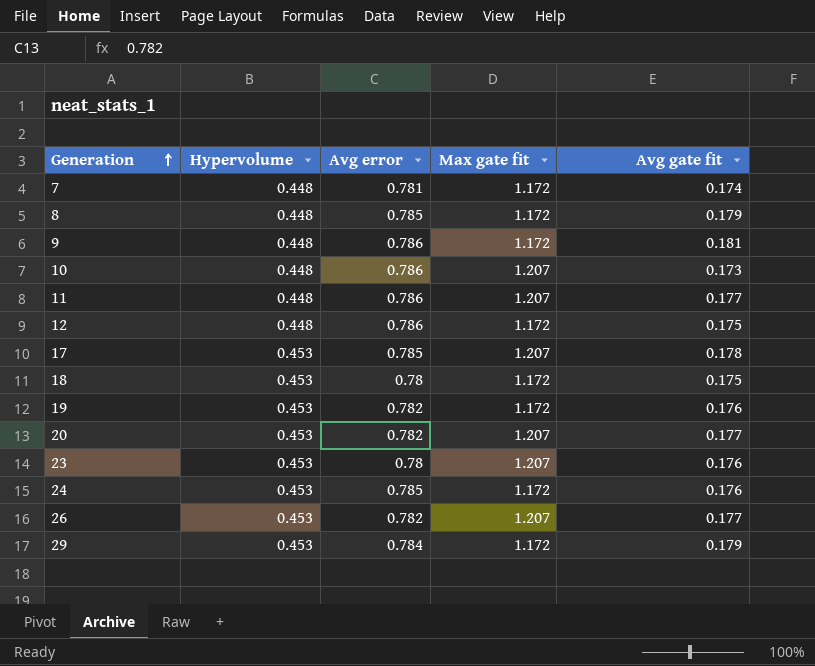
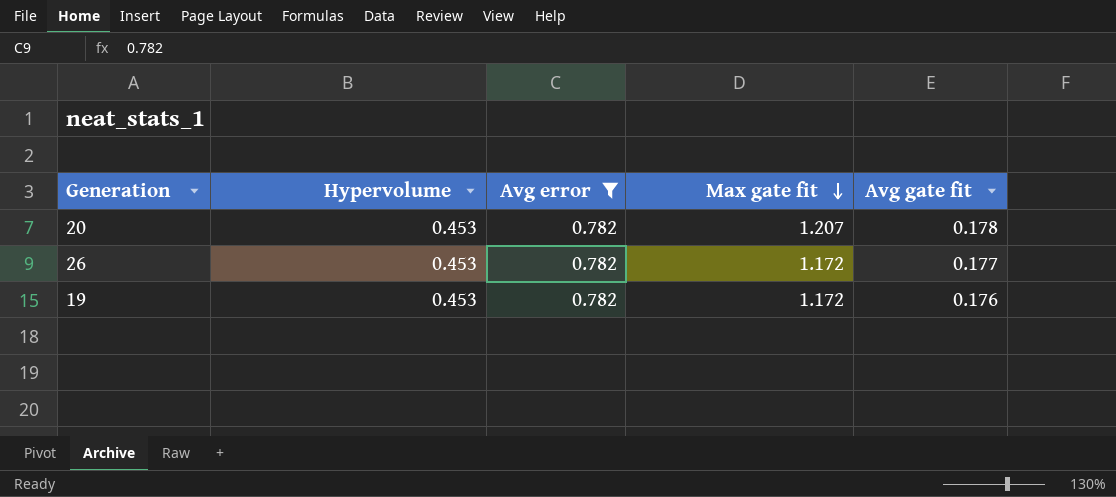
filter: none -> Avg error = 0.782
row order: Generation ascending -> Max gate fit descending
20 | Avg gate fit: 0.177 -> 0.178
26 | Max gate fit: 1.207 -> 1.172

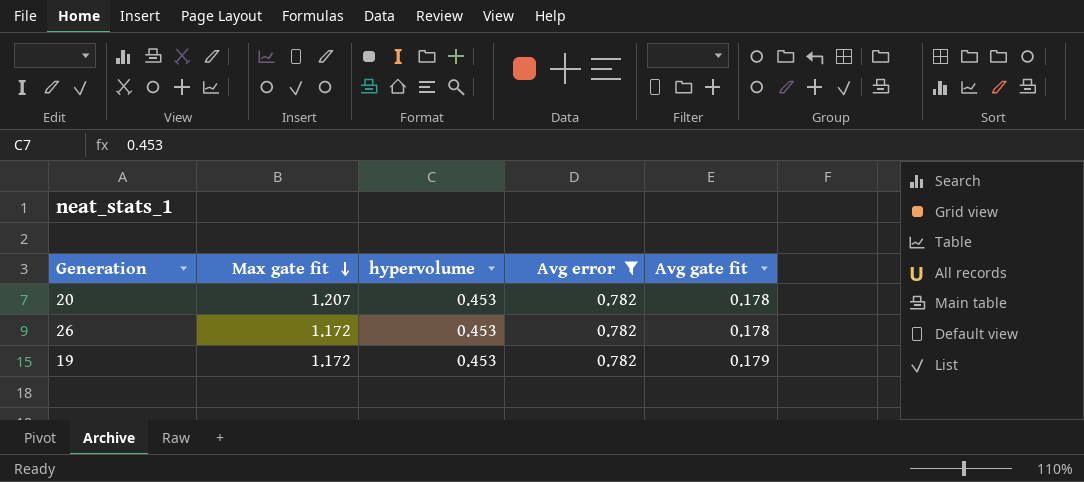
column Max gate fit | position: 4 -> 2
column name: Hypervolume -> hypervolume
26 | Avg gate fit: 0.177 -> 0.178
19 | Avg gate fit: 0.176 -> 0.179

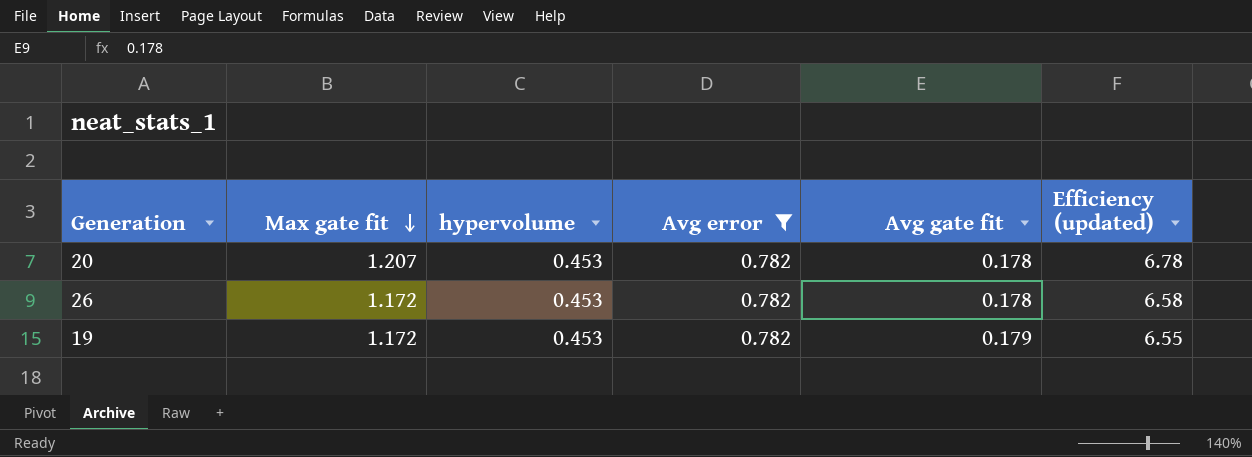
column Efficiency (updated) | formula: none -> [Max gate fit] / [Avg gate fit]

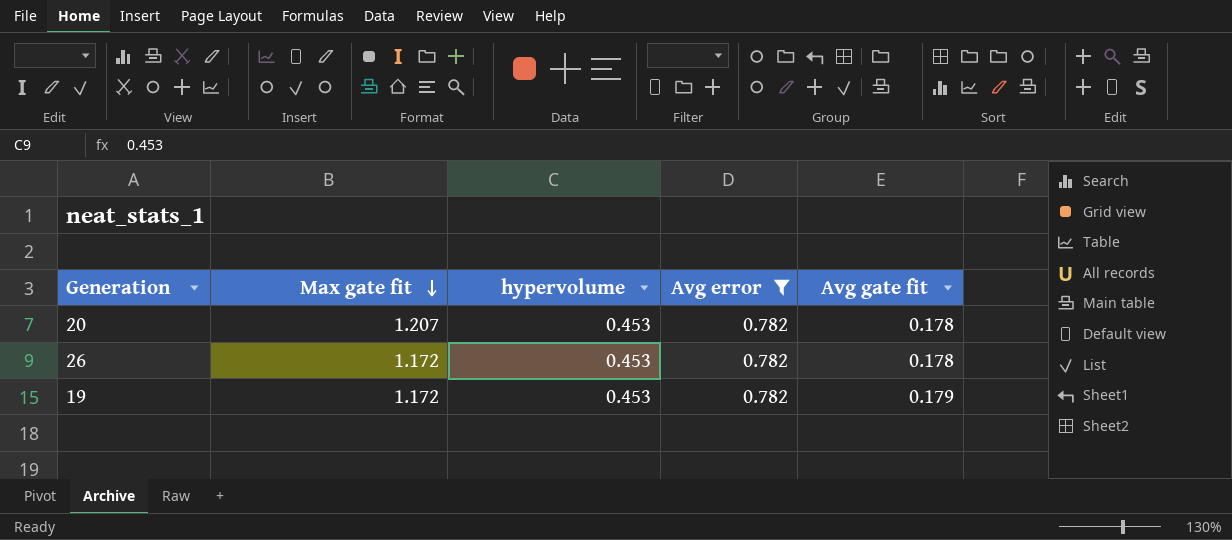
column Efficiency (updated) | formula: [Max gate fit] / [Avg gate fit] -> none

